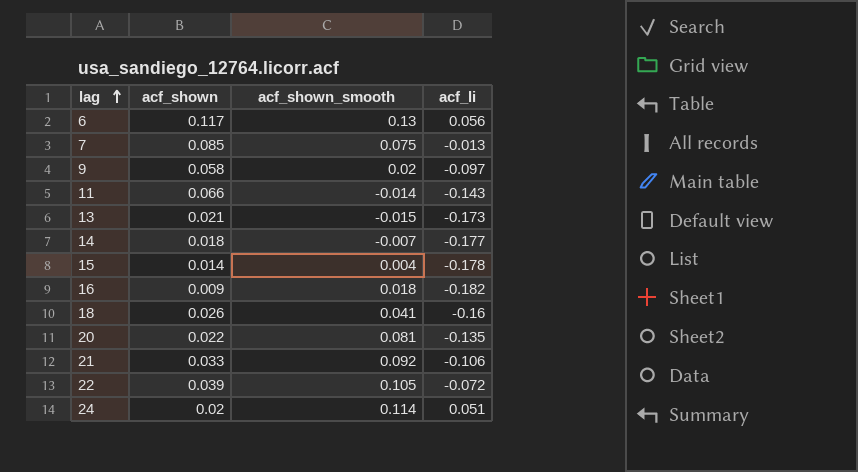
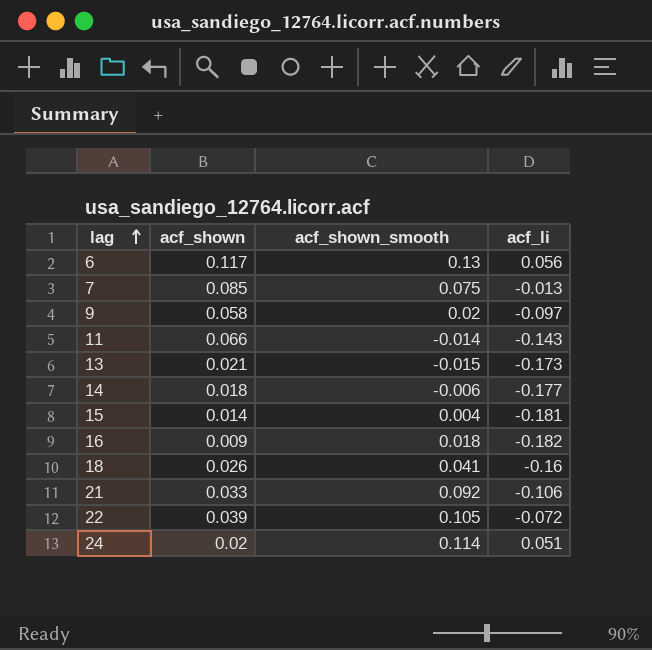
row 20: 0.022 | 0.081 | -0.135 -> none
14 | acf_shown_smooth: -0.007 -> -0.006
15 | acf_li: -0.178 -> -0.181

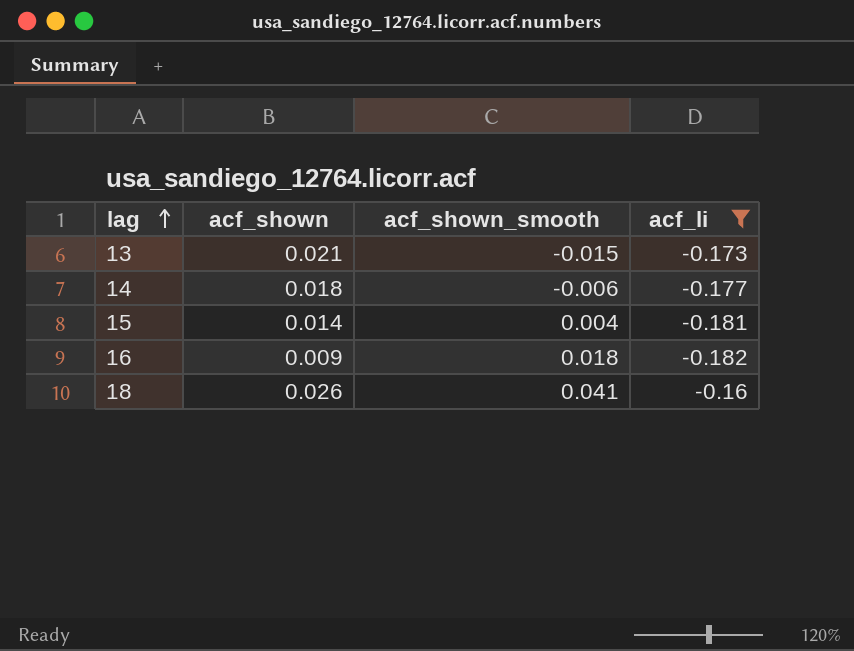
filter: none -> acf_li <= -0.16

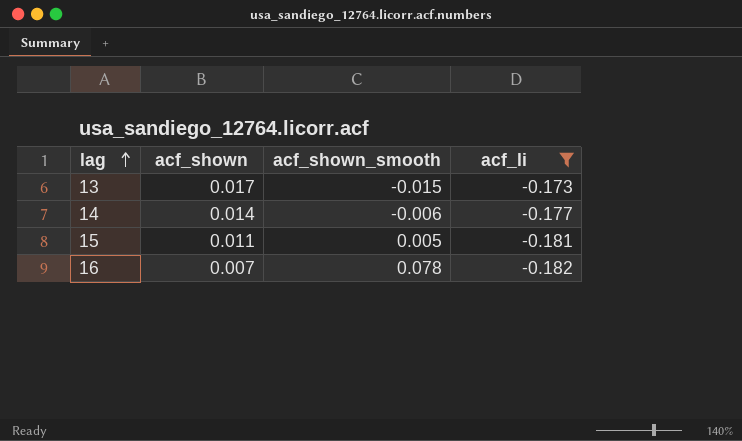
row 18: 0.026 | 0.041 | -0.16 -> none
13 | acf_shown: 0.021 -> 0.017
14 | acf_shown: 0.018 -> 0.014
15 | acf_shown: 0.014 -> 0.011
15 | acf_shown_smooth: 0.004 -> 0.005
16 | acf_shown: 0.009 -> 0.007
16 | acf_shown_smooth: 0.018 -> 0.078

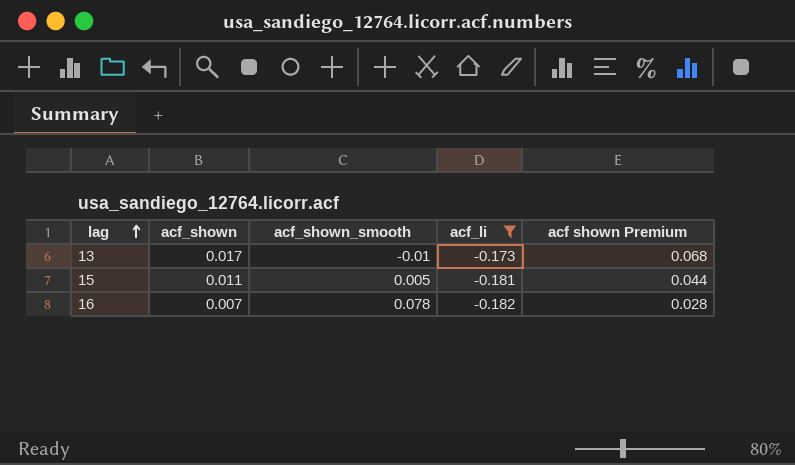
column acf shown Premium | formula: none -> [acf_shown] * 4
row 14: 0.014 | -0.006 | -0.177 -> none
13 | acf_shown_smooth: -0.015 -> -0.01

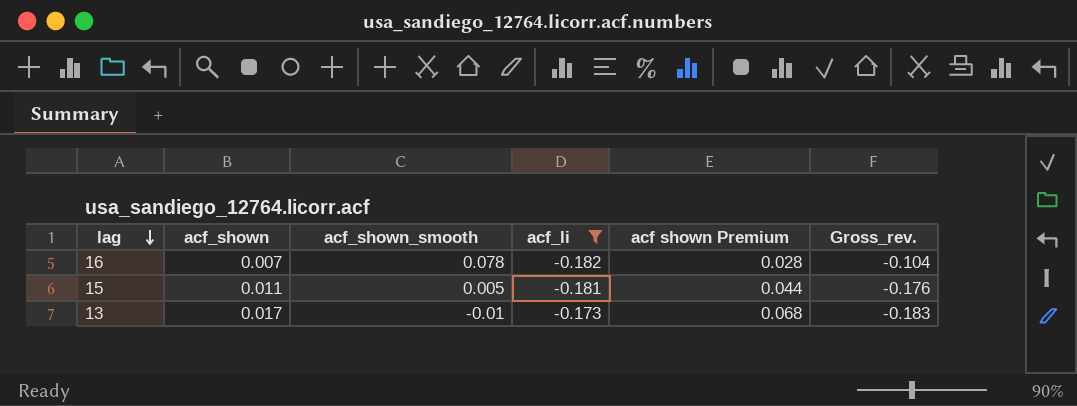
row order: lag ascending -> lag descending
column Gross_rev. | formula: none -> [acf_shown_smooth] + [acf_li]

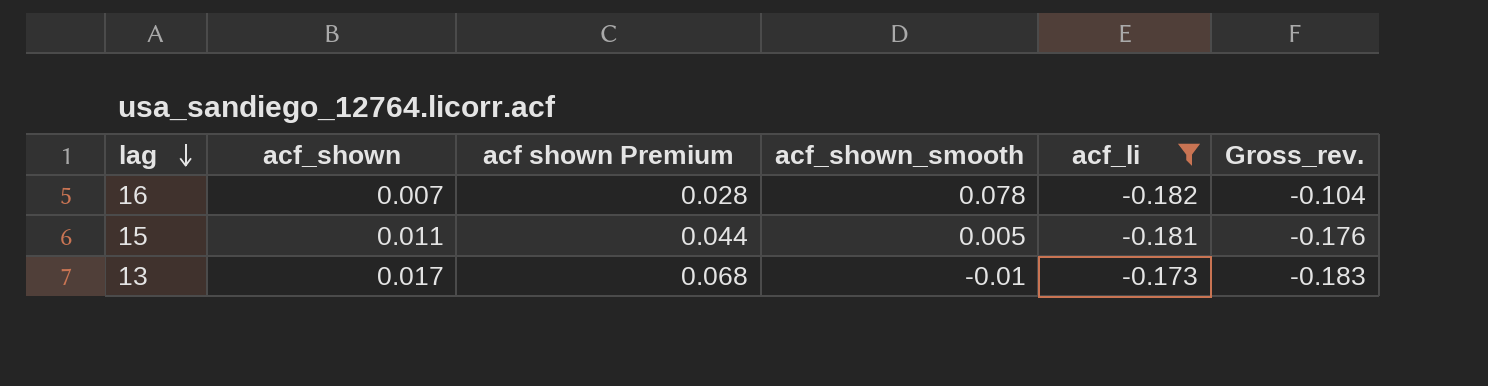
column acf shown Premium | position: 5 -> 3

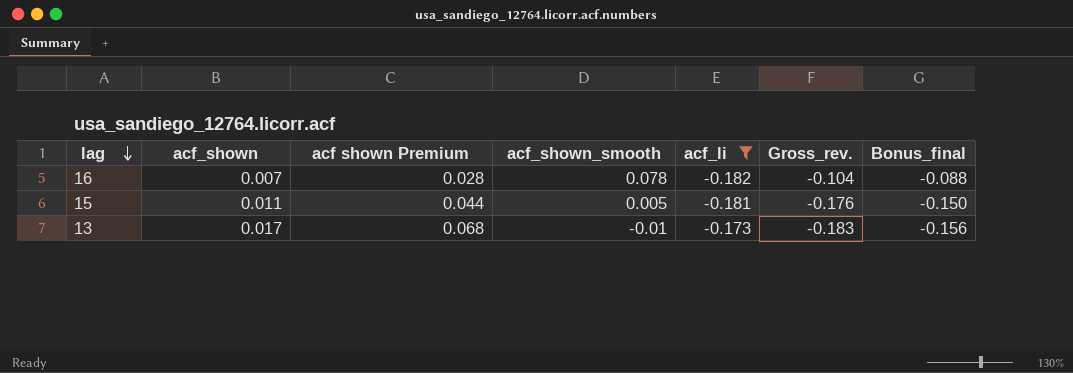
column Bonus_final | formula: none -> [Gross_rev.] * 0.85

